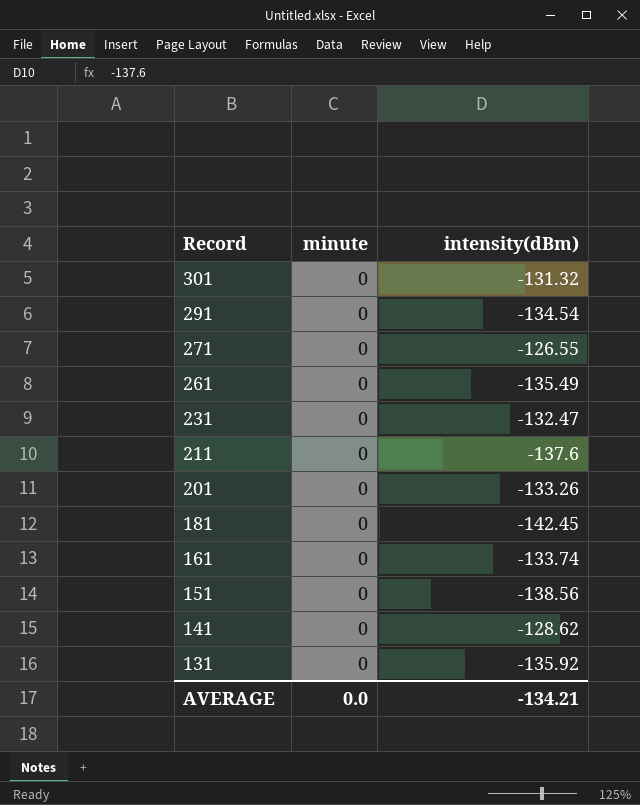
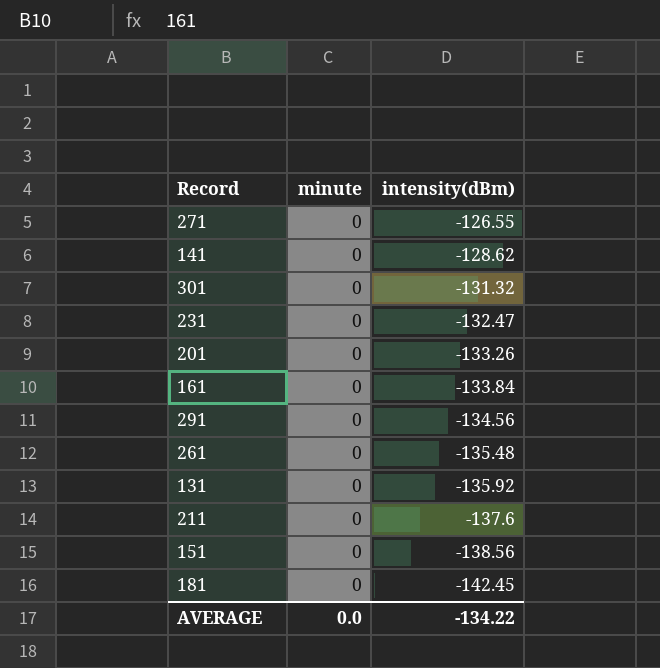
row order: Record descending -> intensity(dBm) descending
161 | intensity(dBm): -133.74 -> -133.84
291 | intensity(dBm): -134.54 -> -134.56
261 | intensity(dBm): -135.49 -> -135.48
AVERAGE | intensity(dBm): -134.21 -> -134.22

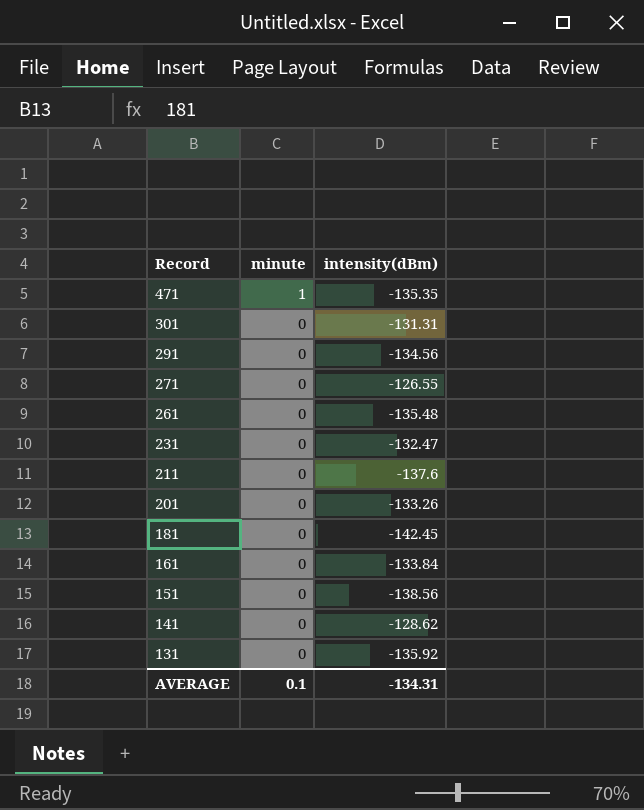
row order: intensity(dBm) descending -> Record descending
row 471: none -> 1 | -135.35
301 | intensity(dBm): -131.32 -> -131.31
AVERAGE | minute: 0.0 -> 0.1
AVERAGE | intensity(dBm): -134.22 -> -134.31

